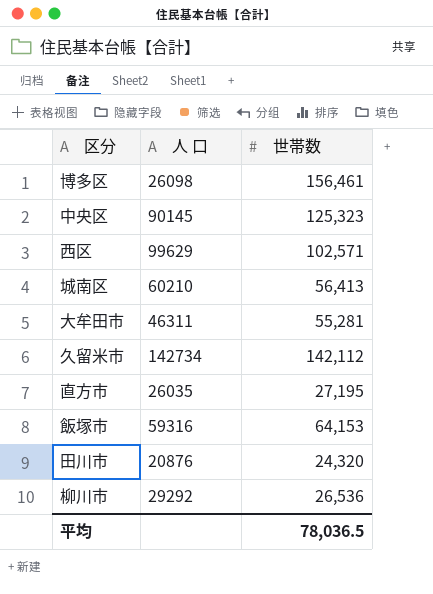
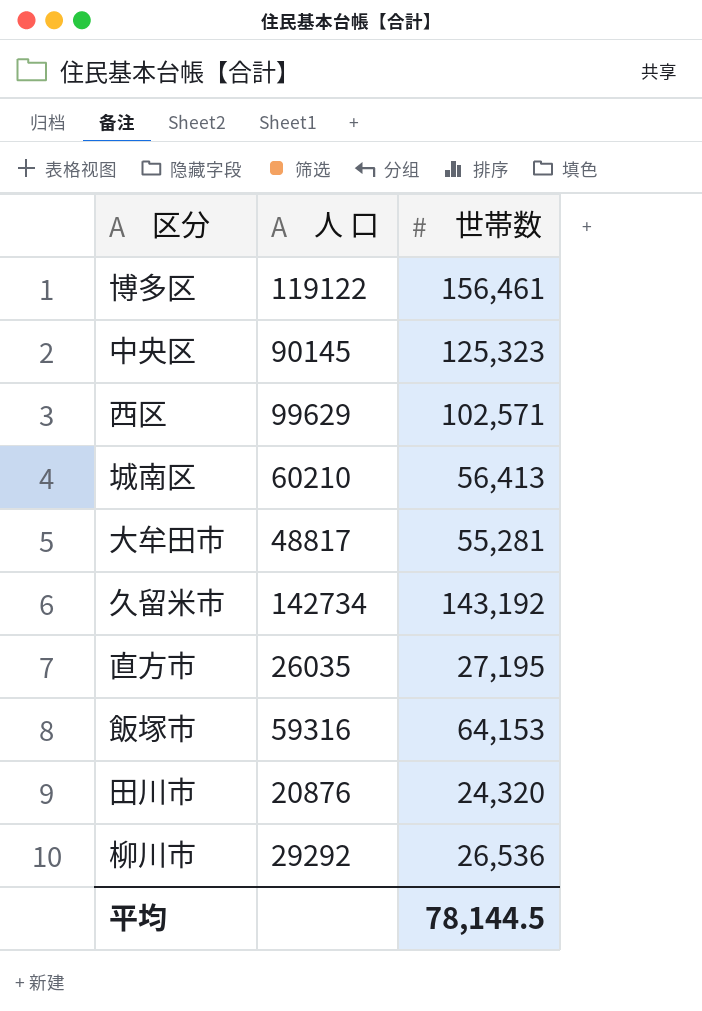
博多区 | 人 口: 26098 -> 119122
大牟田市 | 人 口: 46311 -> 48817
久留米市 | 世帯数: 142,112 -> 143,192
平均 | 世帯数: 78,036.5 -> 78,144.5

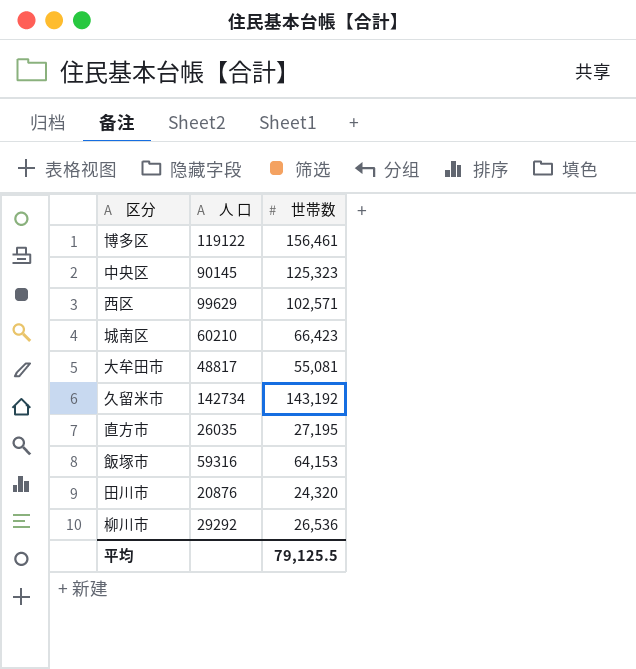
城南区 | 世帯数: 56,413 -> 66,423
大牟田市 | 世帯数: 55,281 -> 55,081
平均 | 世帯数: 78,144.5 -> 79,125.5

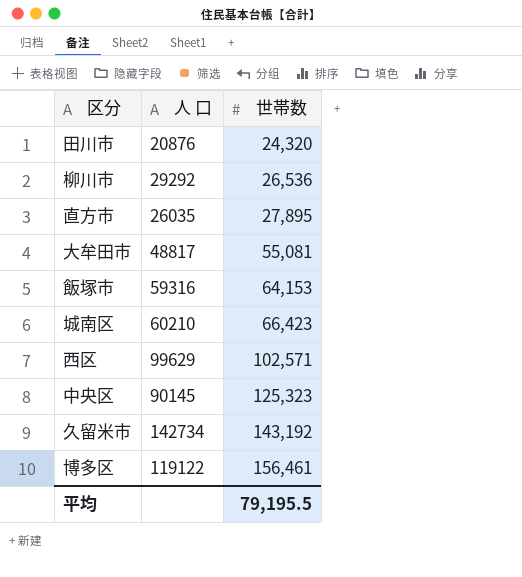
row order: none -> 世帯数 ascending
直方市 | 世帯数: 27,195 -> 27,895
平均 | 世帯数: 79,125.5 -> 79,195.5

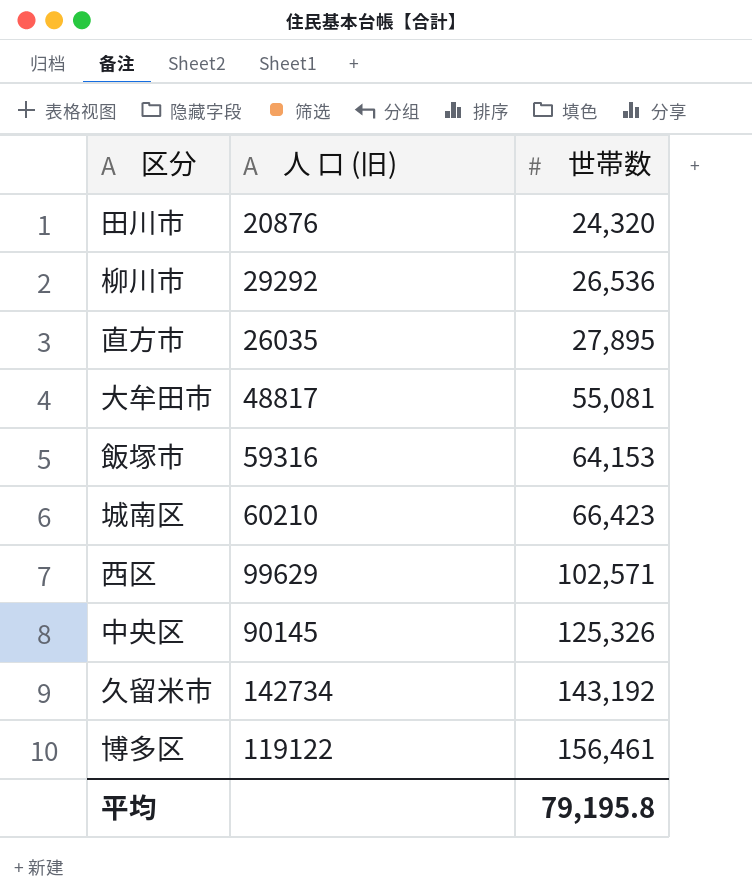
column name: 人 口 -> 人 口 (旧)
中央区 | 世帯数: 125,323 -> 125,326
平均 | 世帯数: 79,195.5 -> 79,195.8

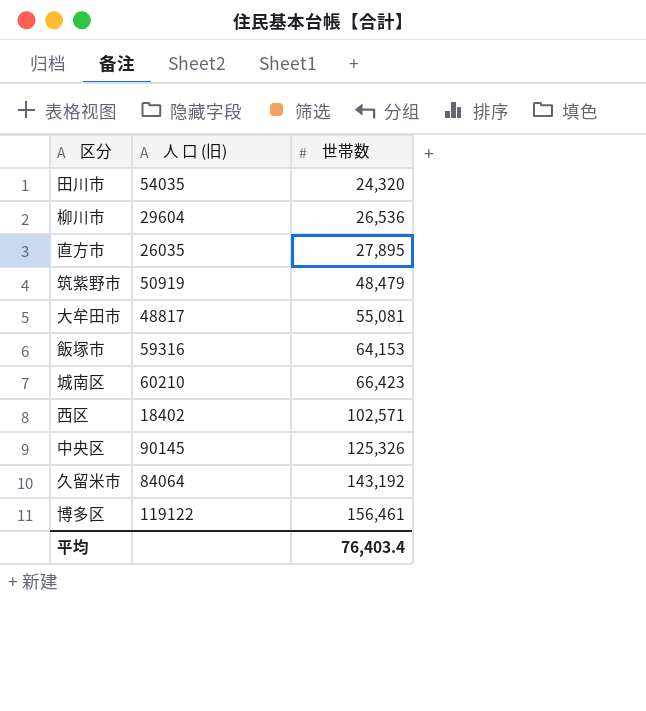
田川市 | 人 口 (旧): 20876 -> 54035
柳川市 | 人 口 (旧): 29292 -> 29604
row 筑紫野市: none -> 50919 | 48,479
西区 | 人 口 (旧): 99629 -> 18402
久留米市 | 人 口 (旧): 142734 -> 84064
平均 | 世帯数: 79,195.8 -> 76,403.4

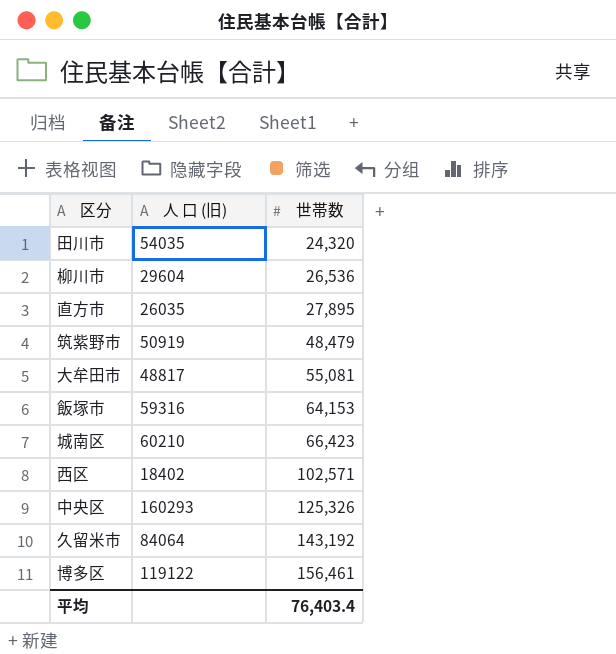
中央区 | 人 口 (旧): 90145 -> 160293

